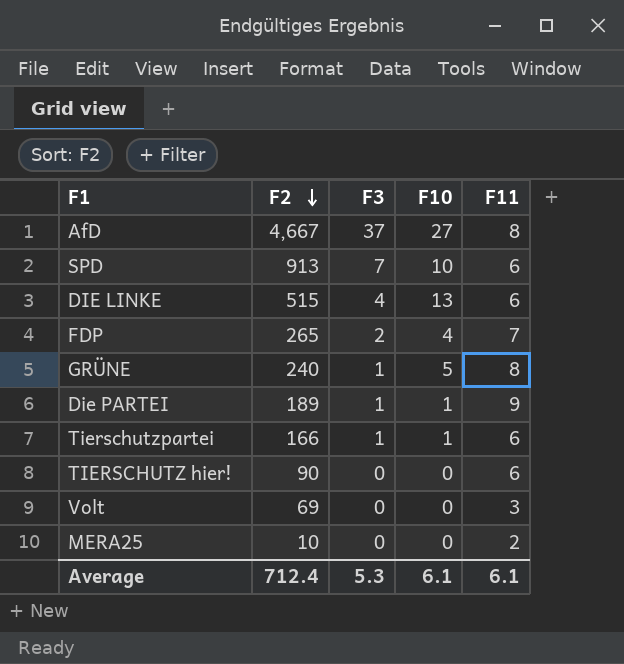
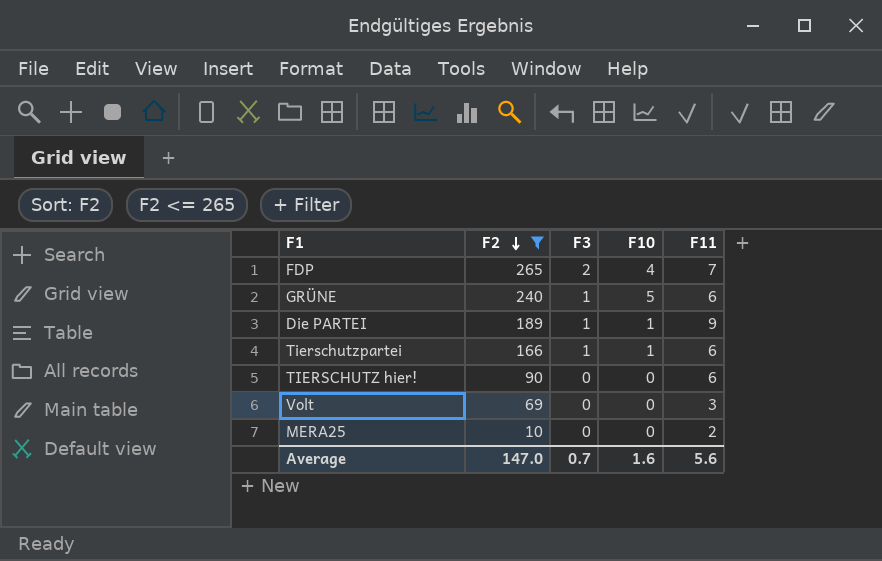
filter: none -> F2 <= 265
GRÜNE | F11: 8 -> 6
Average | F2: 712.4 -> 147.0
Average | F3: 5.3 -> 0.7
Average | F10: 6.1 -> 1.6
Average | F11: 6.1 -> 5.6

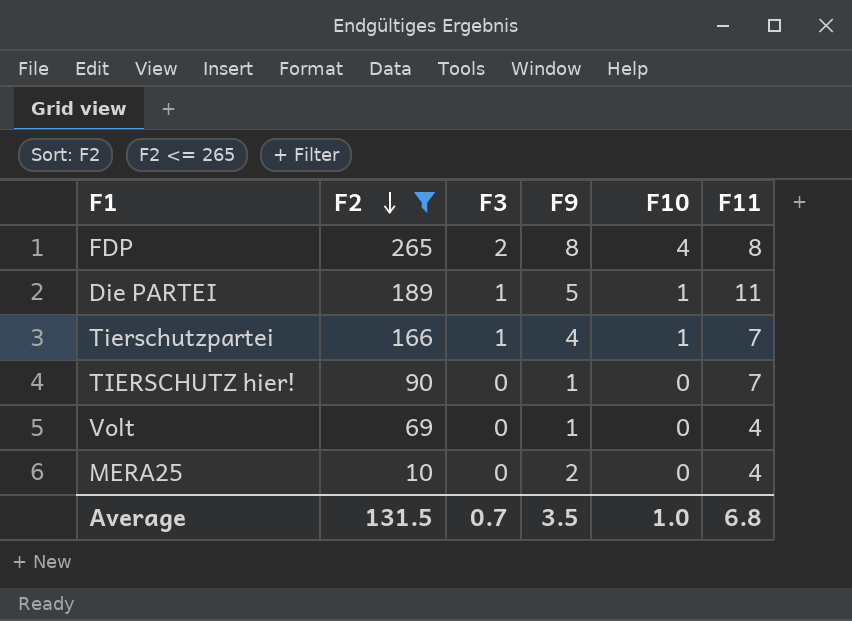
column F9 | position: none -> 4
row GRÜNE: 240 | 1 | 5 | 6 -> none
FDP | F11: 7 -> 8
Die PARTEI | F11: 9 -> 11
Tierschutzpartei | F11: 6 -> 7
TIERSCHUTZ hier! | F11: 6 -> 7
Volt | F11: 3 -> 4
MERA25 | F11: 2 -> 4
Average | F2: 147.0 -> 131.5
Average | F10: 1.6 -> 1.0
Average | F11: 5.6 -> 6.8

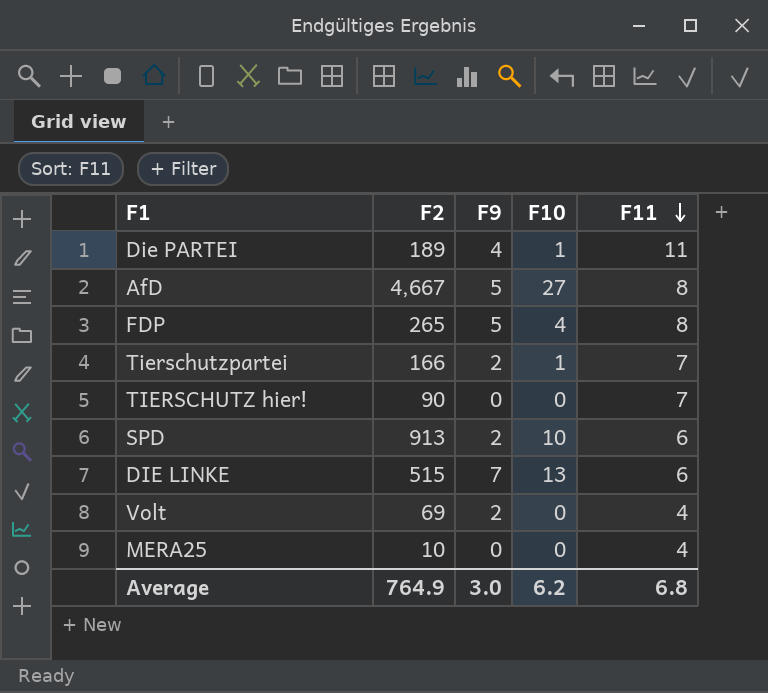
filter: F2 <= 265 -> none
row order: F2 descending -> F11 descending
column F3 | position: 3 -> none
Die PARTEI | F9: 5 -> 4
FDP | F9: 8 -> 5
Tierschutzpartei | F9: 4 -> 2
TIERSCHUTZ hier! | F9: 1 -> 0
Volt | F9: 1 -> 2
MERA25 | F9: 2 -> 0
Average | F2: 131.5 -> 764.9
Average | F9: 3.5 -> 3.0
Average | F10: 1.0 -> 6.2

